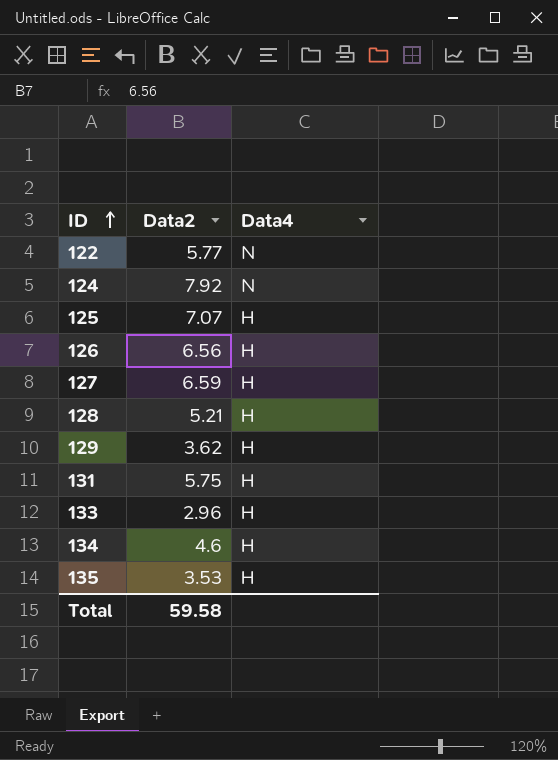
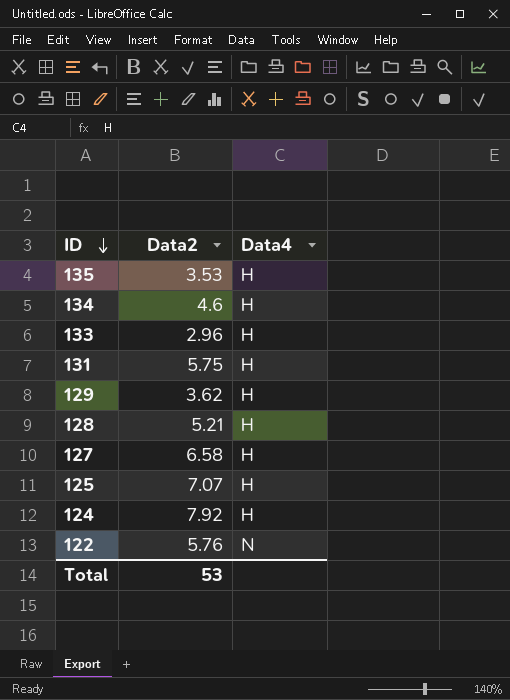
row order: ID ascending -> ID descending
row 126: 6.56 | H -> none
127 | Data2: 6.59 -> 6.58
124 | Data4: N -> H
122 | Data2: 5.77 -> 5.76
Total | Data2: 59.58 -> 53

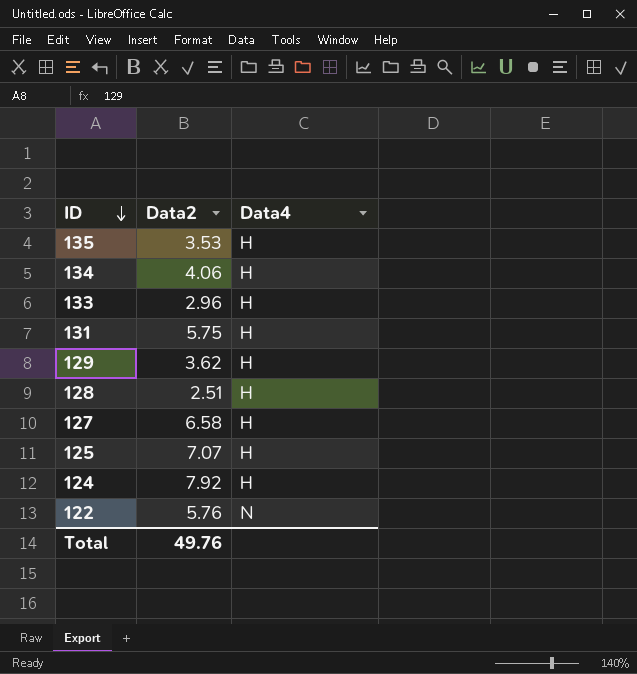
134 | Data2: 4.6 -> 4.06
128 | Data2: 5.21 -> 2.51
Total | Data2: 53 -> 49.76

